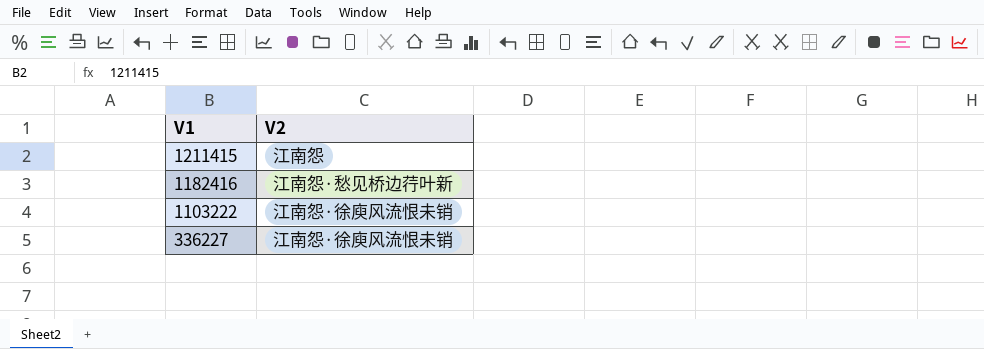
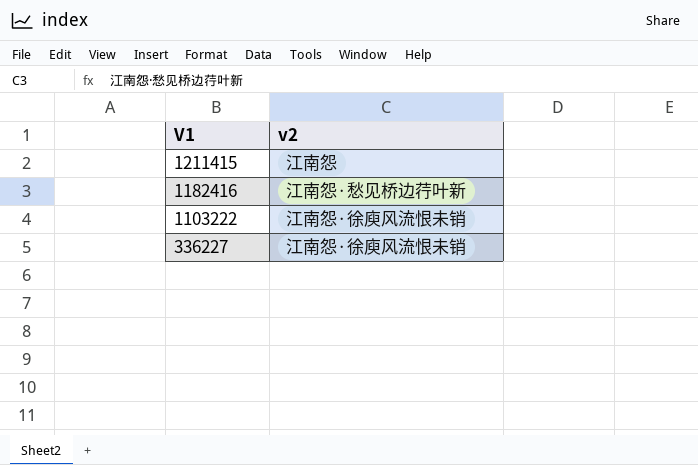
column name: V2 -> v2

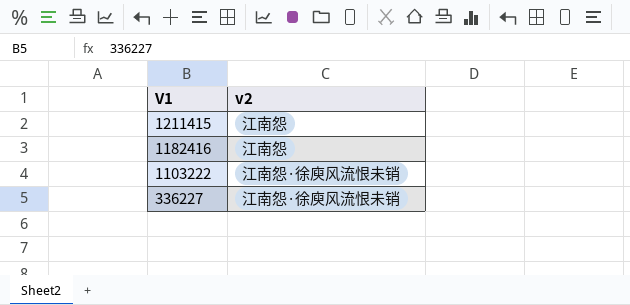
1182416 | v2: 江南怨·愁见桥边荇叶新 -> 江南怨

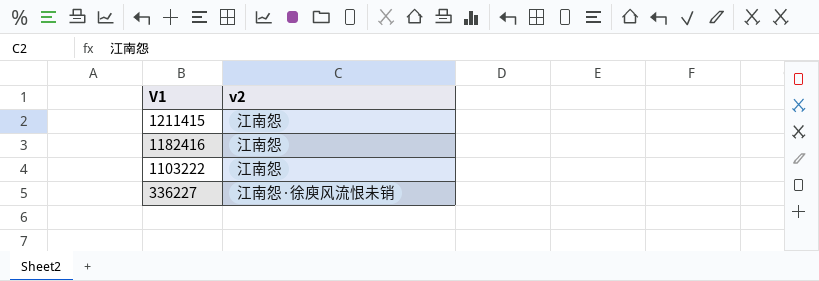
1103222 | v2: 江南怨·徐庾风流恨未销 -> 江南怨

